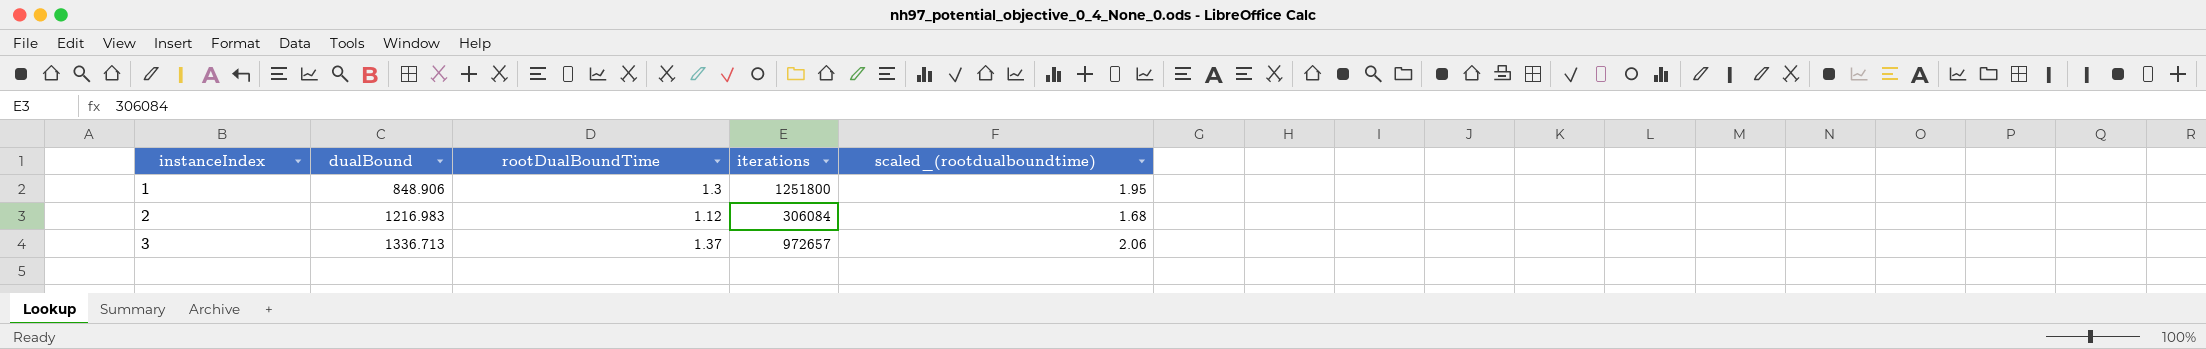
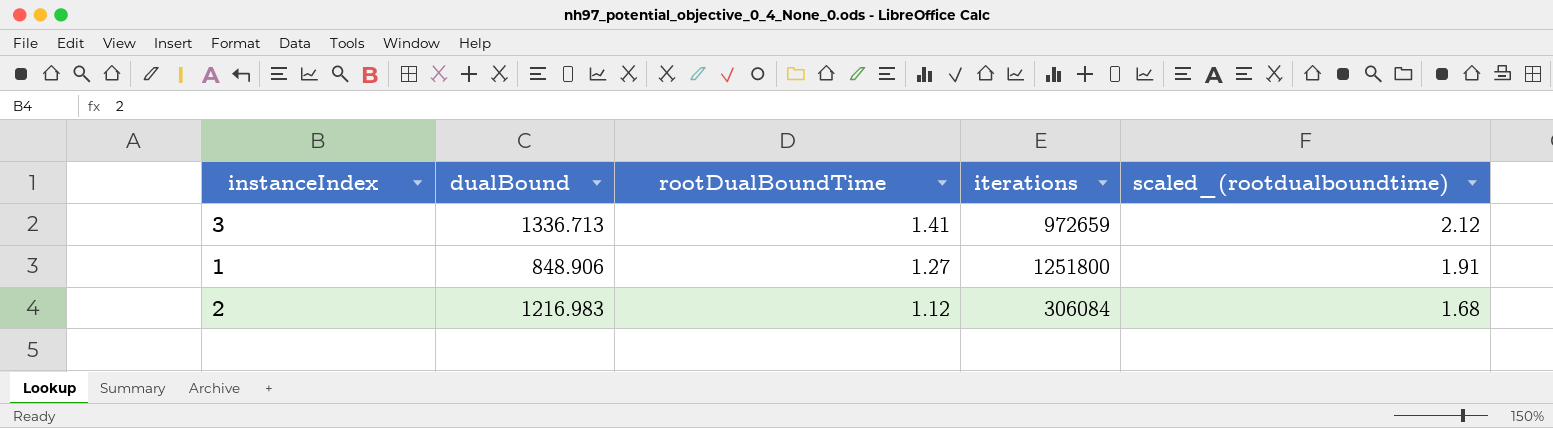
row order: instanceIndex ascending -> rootDualBoundTime descending
3 | rootDualBoundTime: 1.37 -> 1.41
3 | iterations: 972657 -> 972659
3 | scaled_(rootdualboundtime): 2.06 -> 2.12
1 | rootDualBoundTime: 1.3 -> 1.27
1 | scaled_(rootdualboundtime): 1.95 -> 1.91

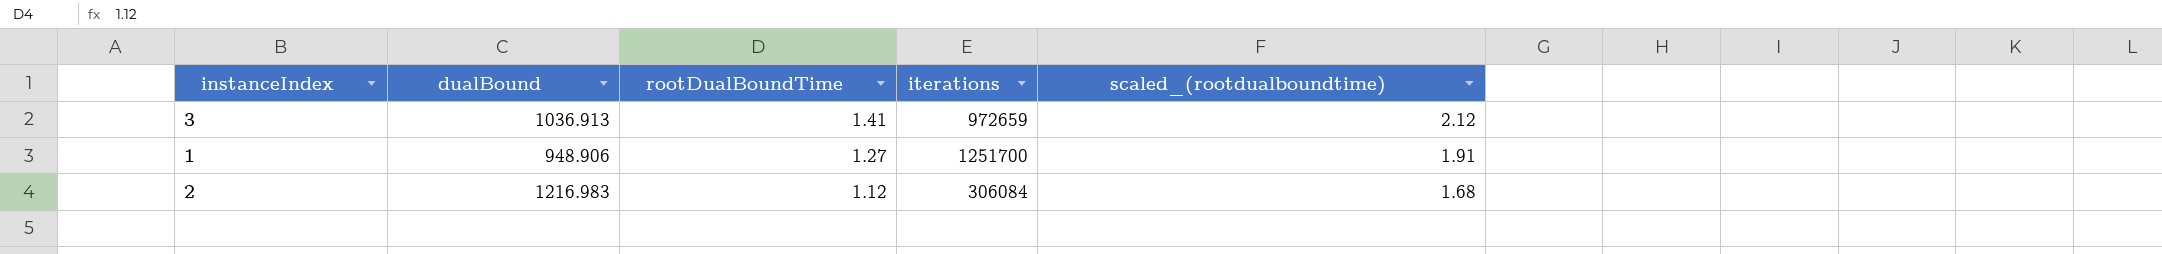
3 | dualBound: 1336.713 -> 1036.913
1 | dualBound: 848.906 -> 948.906
1 | iterations: 1251800 -> 1251700

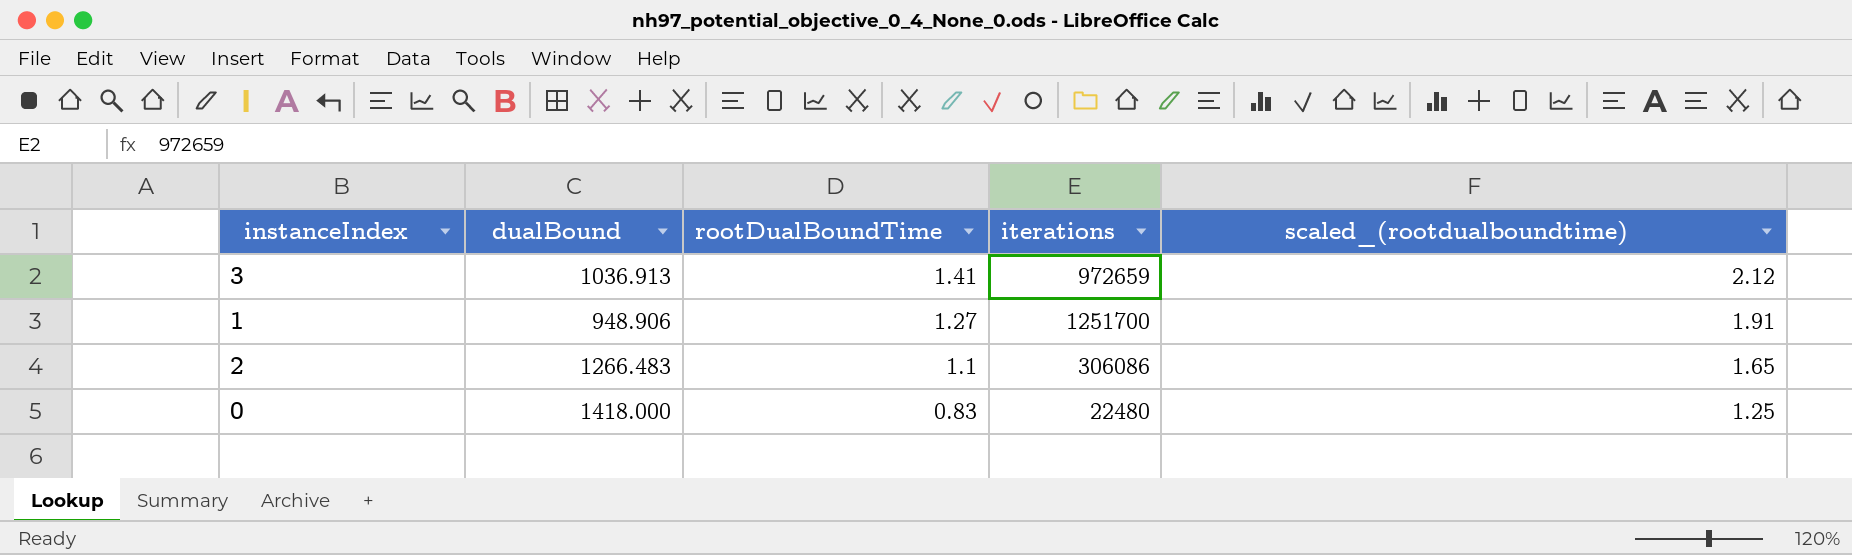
2 | dualBound: 1216.983 -> 1266.483
2 | rootDualBoundTime: 1.12 -> 1.1
2 | iterations: 306084 -> 306086
2 | scaled_(rootdualboundtime): 1.68 -> 1.65
row 0: none -> 1418.000 | 0.83 | 22480 | 1.25

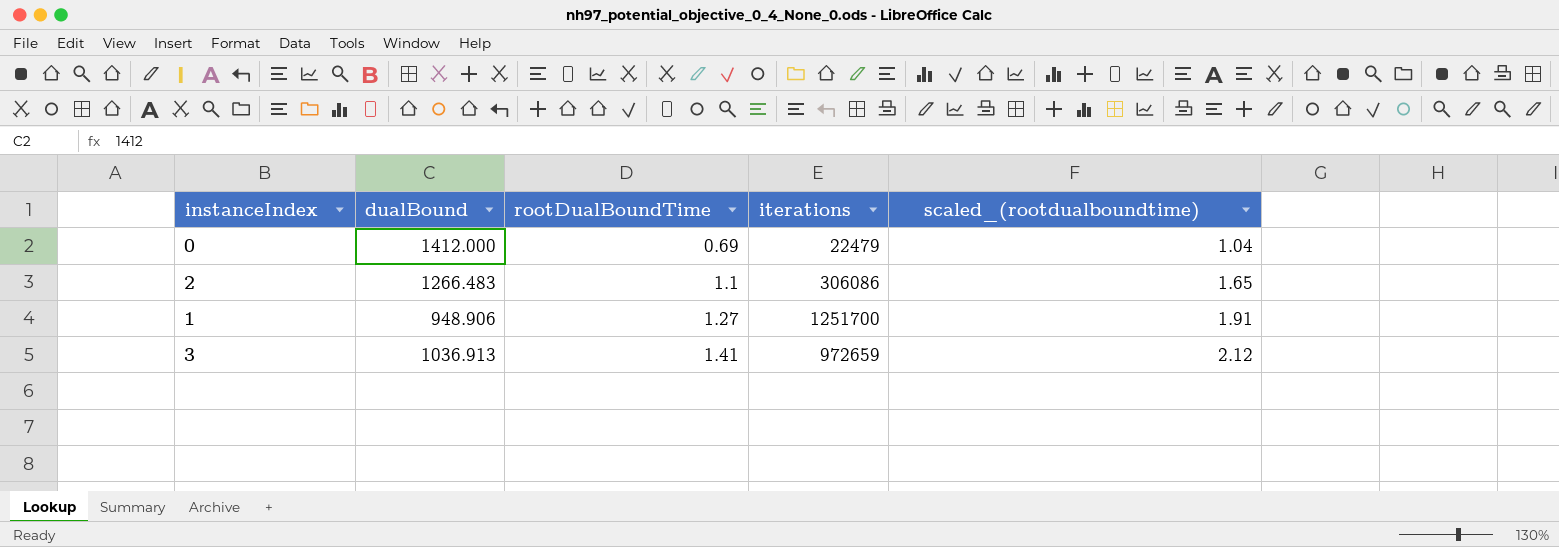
row order: rootDualBoundTime descending -> rootDualBoundTime ascending
0 | dualBound: 1418.000 -> 1412.000
0 | rootDualBoundTime: 0.83 -> 0.69
0 | iterations: 22480 -> 22479
0 | scaled_(rootdualboundtime): 1.25 -> 1.04

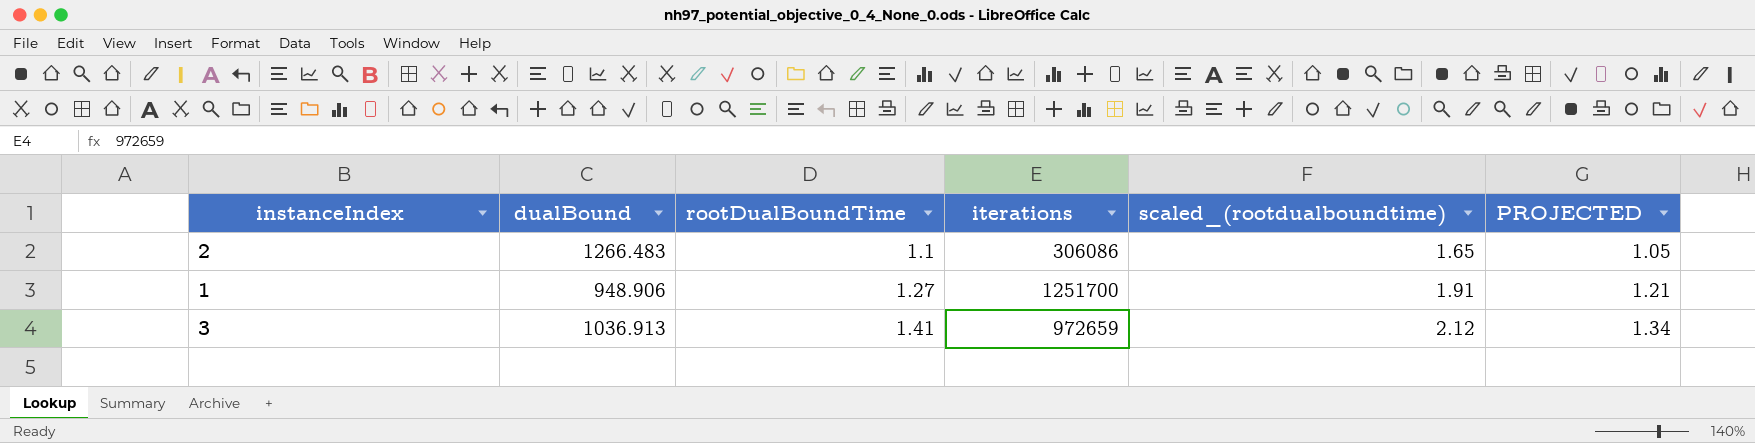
column PROJECTED | formula: none -> [rootDualBoundTime] * 0.95
row 0: 1412.000 | 0.69 | 22479 | 1.04 -> none

